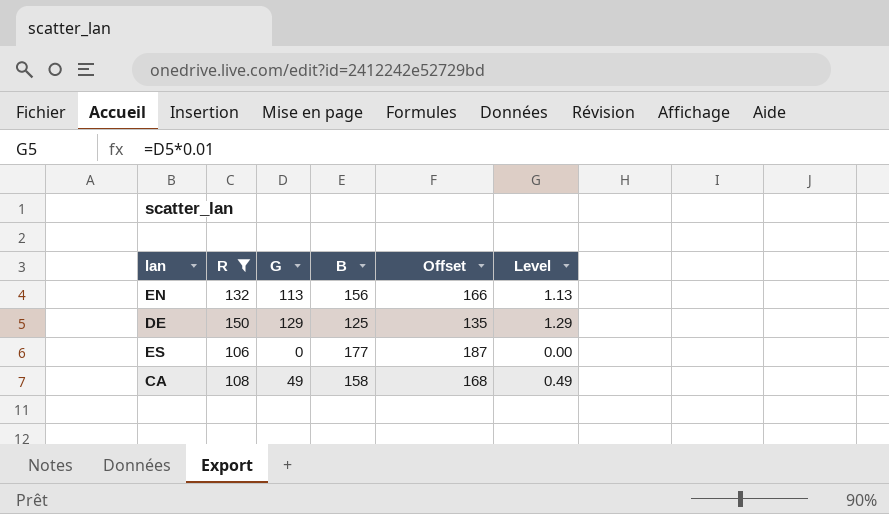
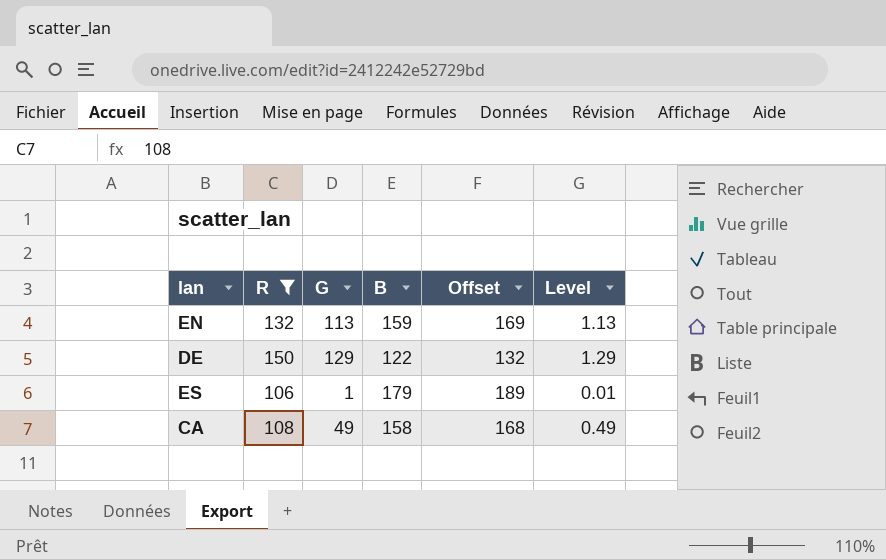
EN | B: 156 -> 159
EN | Offset: 166 -> 169
DE | B: 125 -> 122
DE | Offset: 135 -> 132
ES | G: 0 -> 1
ES | B: 177 -> 179
ES | Offset: 187 -> 189
ES | Level: 0.00 -> 0.01

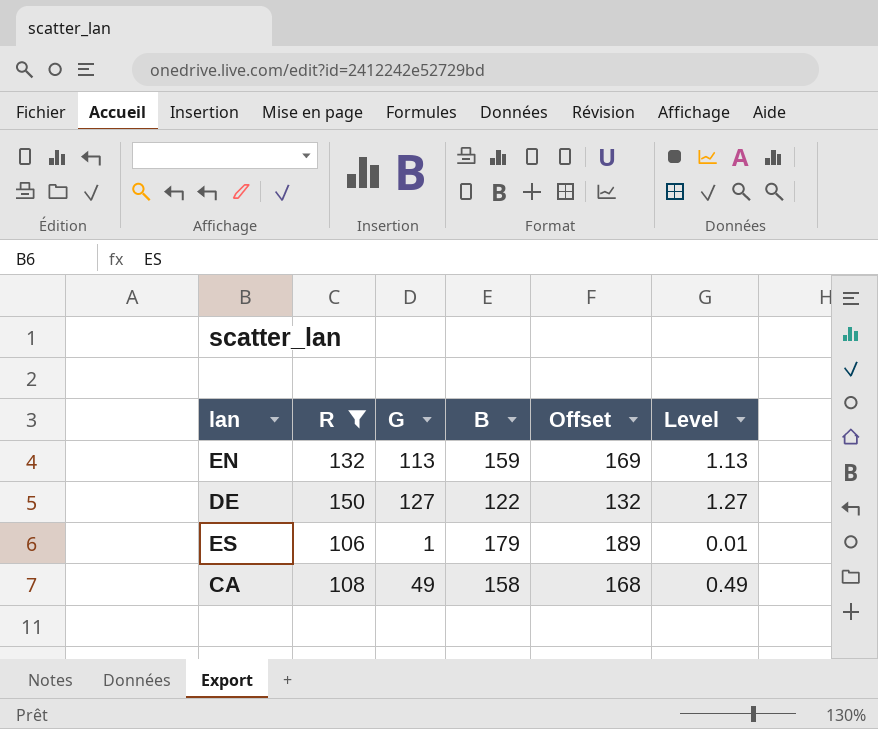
DE | G: 129 -> 127
DE | Level: 1.29 -> 1.27

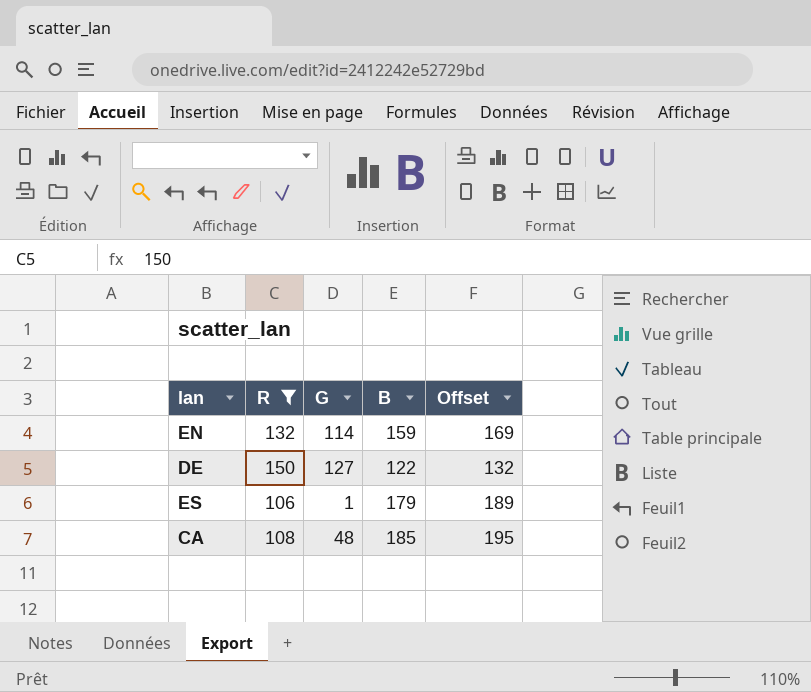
column Level | formula: [G] * 0.01 -> none
EN | G: 113 -> 114
CA | G: 49 -> 48
CA | B: 158 -> 185
CA | Offset: 168 -> 195

